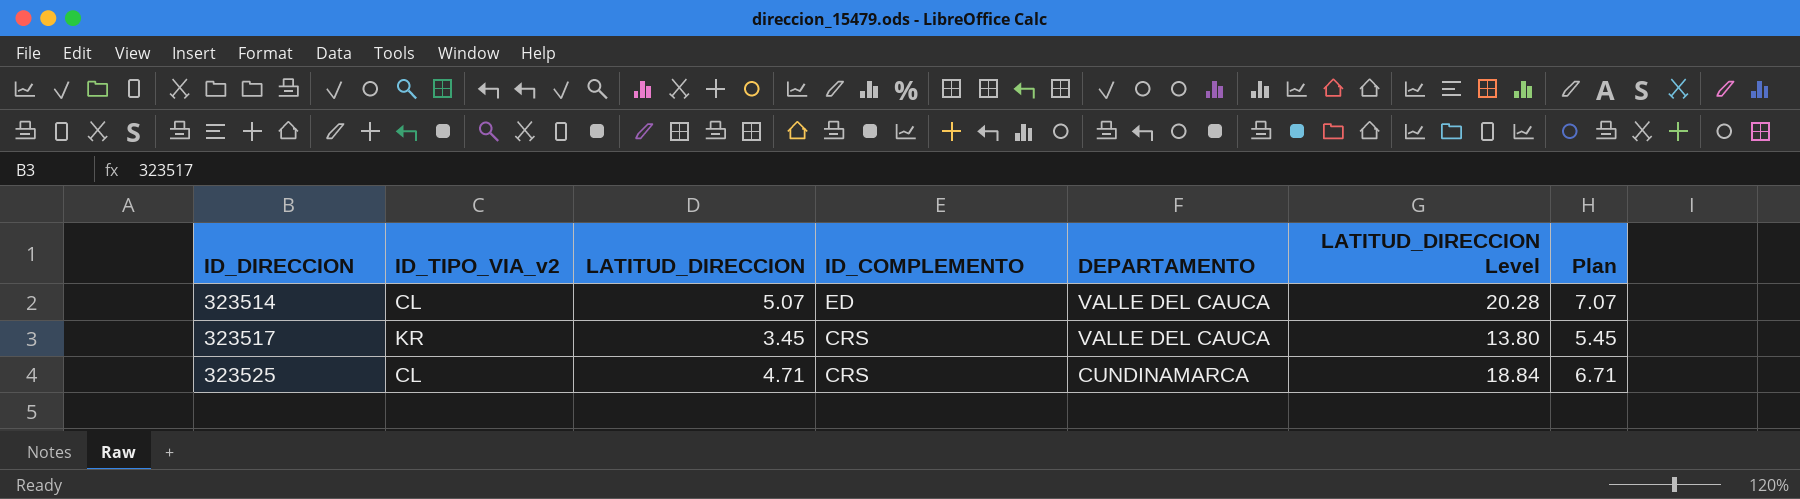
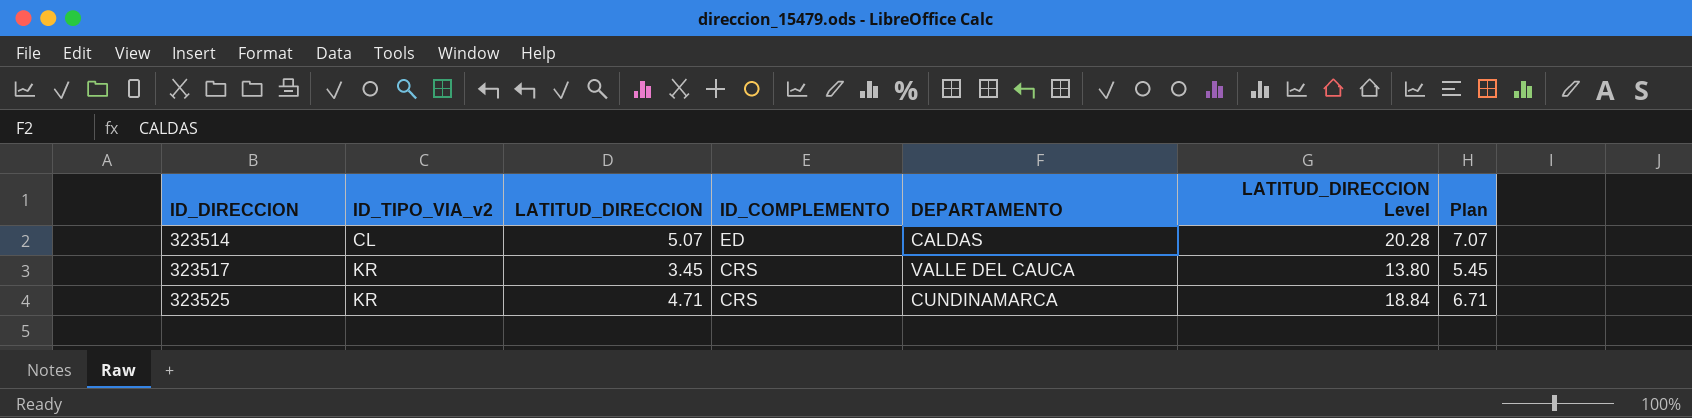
323514 | DEPARTAMENTO: VALLE DEL CAUCA -> CALDAS
323525 | ID_TIPO_VIA_v2: CL -> KR

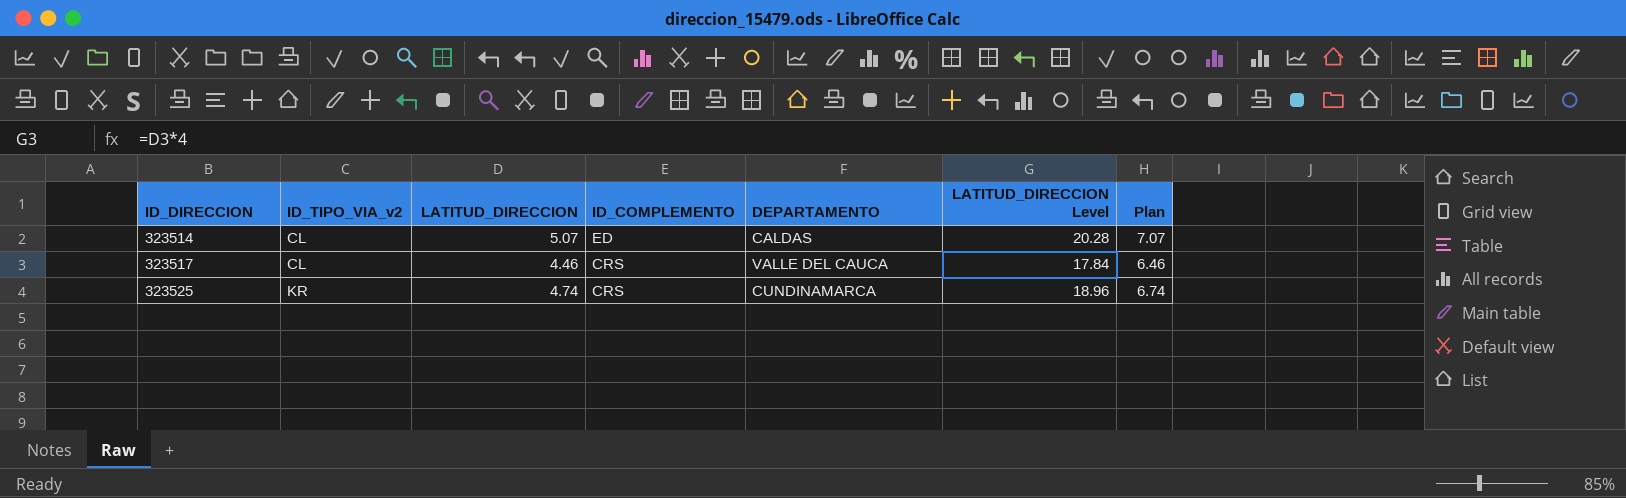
323517 | ID_TIPO_VIA_v2: KR -> CL
323517 | LATITUD_DIRECCION: 3.45 -> 4.46
323517 | LATITUD_DIRECCION Level: 13.80 -> 17.84
323517 | Plan: 5.45 -> 6.46
323525 | LATITUD_DIRECCION: 4.71 -> 4.74
323525 | LATITUD_DIRECCION Level: 18.84 -> 18.96
323525 | Plan: 6.71 -> 6.74

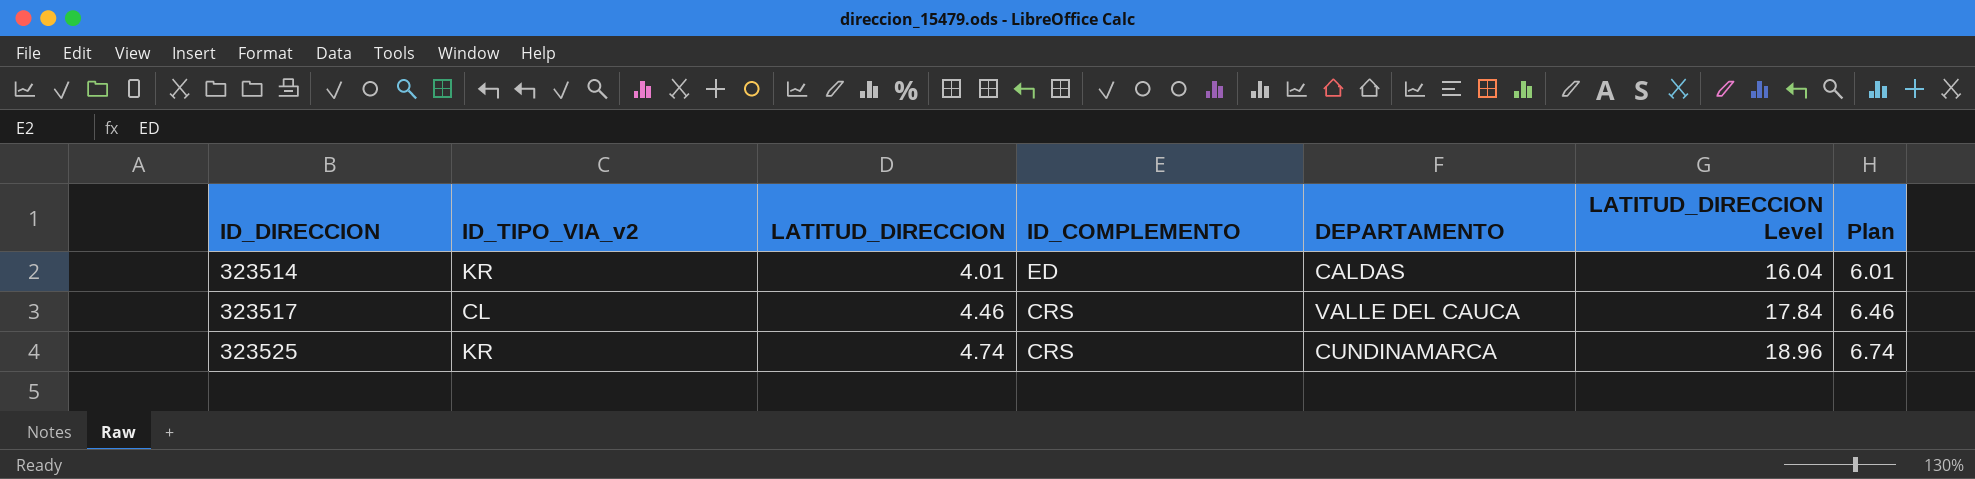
323514 | ID_TIPO_VIA_v2: CL -> KR
323514 | LATITUD_DIRECCION: 5.07 -> 4.01
323514 | LATITUD_DIRECCION Level: 20.28 -> 16.04
323514 | Plan: 7.07 -> 6.01

